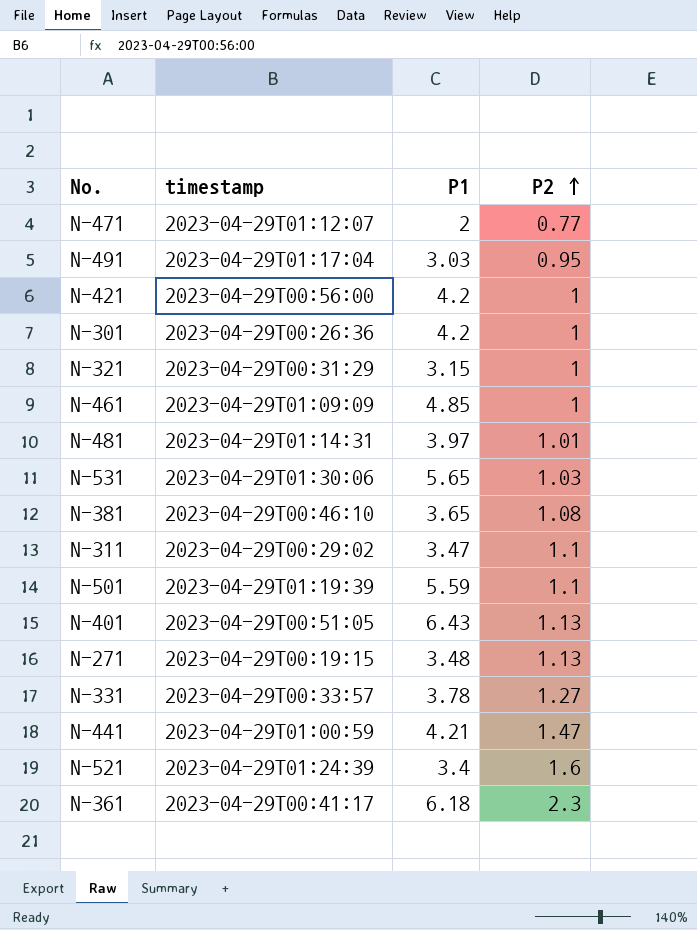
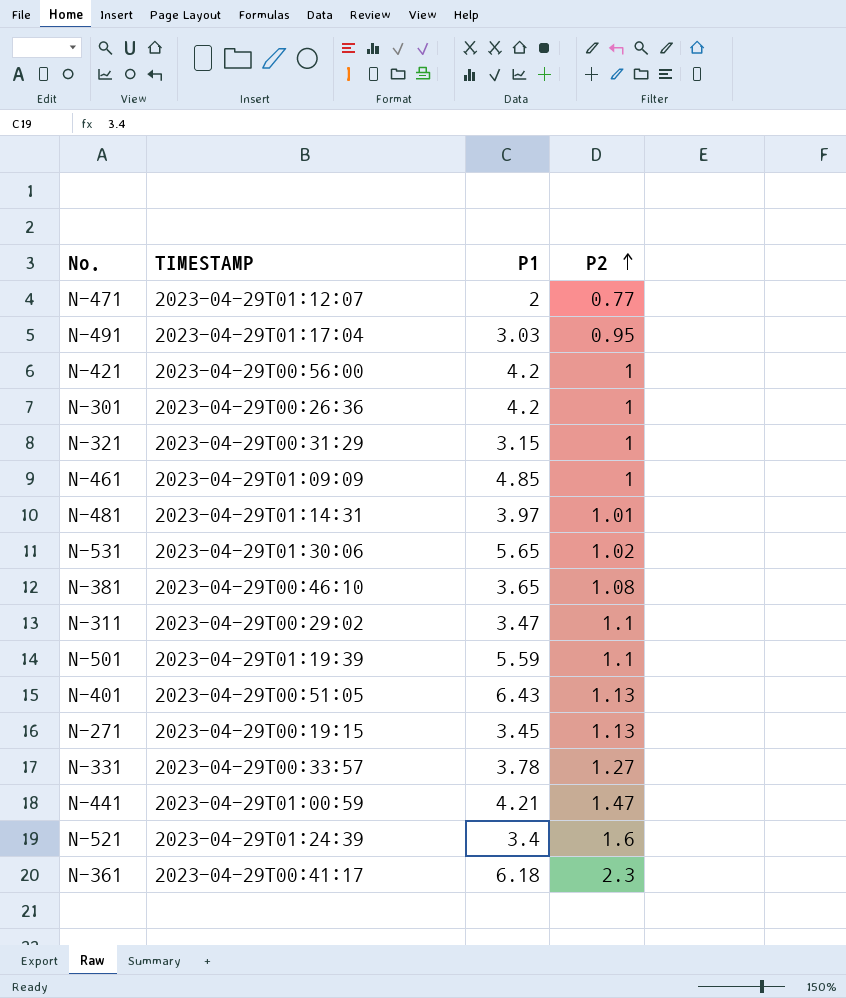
column name: timestamp -> TIMESTAMP
N-531 | P2: 1.03 -> 1.02
N-271 | P1: 3.48 -> 3.45

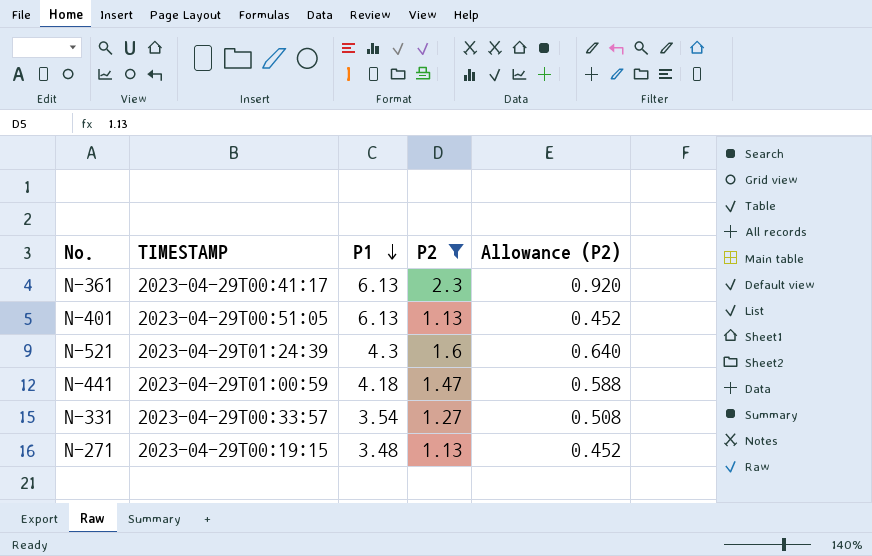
filter: none -> P2 >= 1.13
row order: P2 ascending -> P1 descending
column Allowance (P2) | formula: none -> [P2] * 0.4
N-361 | P1: 6.18 -> 6.13
N-401 | P1: 6.43 -> 6.13
N-521 | P1: 3.4 -> 4.3
N-441 | P1: 4.21 -> 4.18
N-331 | P1: 3.78 -> 3.54
N-271 | P1: 3.45 -> 3.48

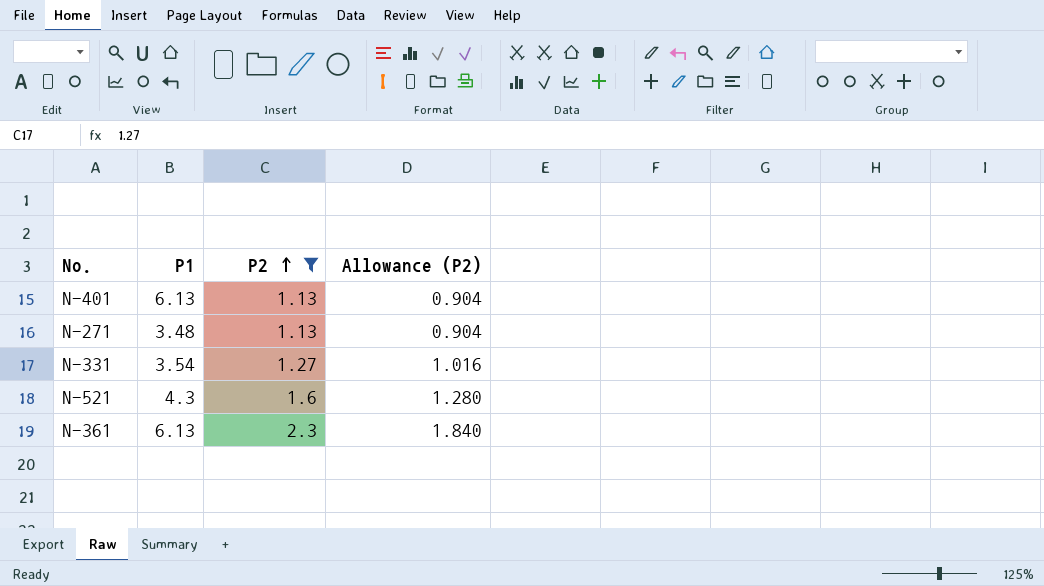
row order: P1 descending -> P2 ascending
column TIMESTAMP | position: 2 -> none
column Allowance (P2) | formula: [P2] * 0.4 -> [P2] * 0.8
row N-441: 2023-04-29T01:00:59 | 4.18 | 1.47 | 0.588 -> none

